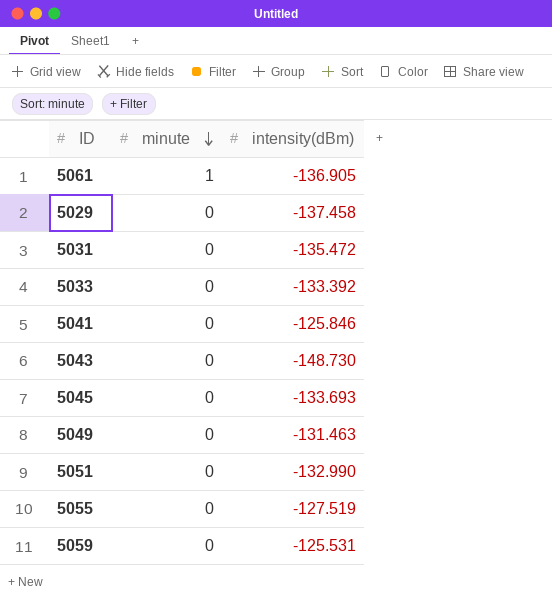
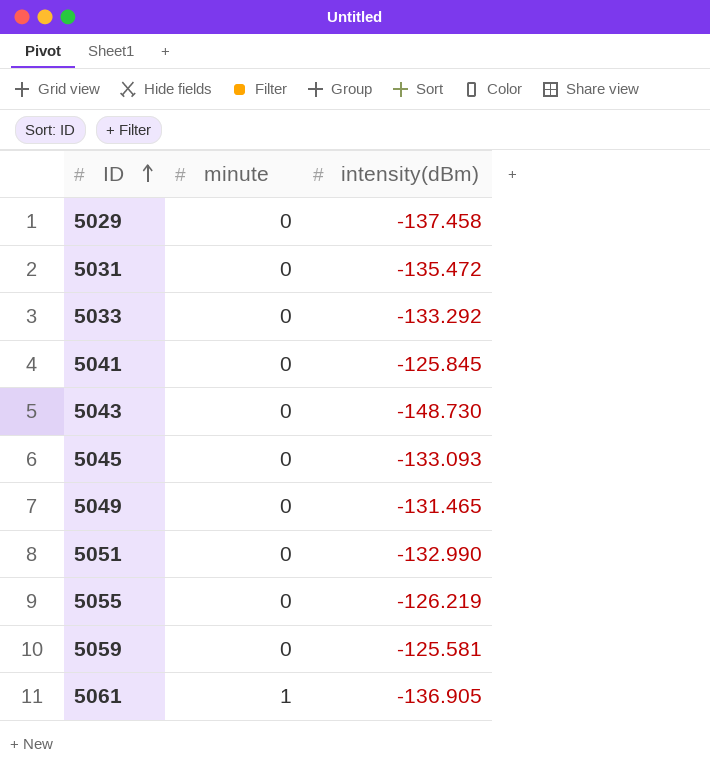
row order: minute descending -> ID ascending
5033 | intensity(dBm): -133.392 -> -133.292
5041 | intensity(dBm): -125.846 -> -125.845
5045 | intensity(dBm): -133.693 -> -133.093
5049 | intensity(dBm): -131.463 -> -131.465
5055 | intensity(dBm): -127.519 -> -126.219
5059 | intensity(dBm): -125.531 -> -125.581

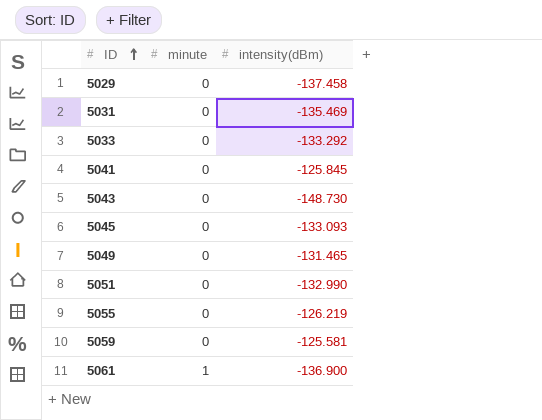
5031 | intensity(dBm): -135.472 -> -135.469
5061 | intensity(dBm): -136.905 -> -136.900

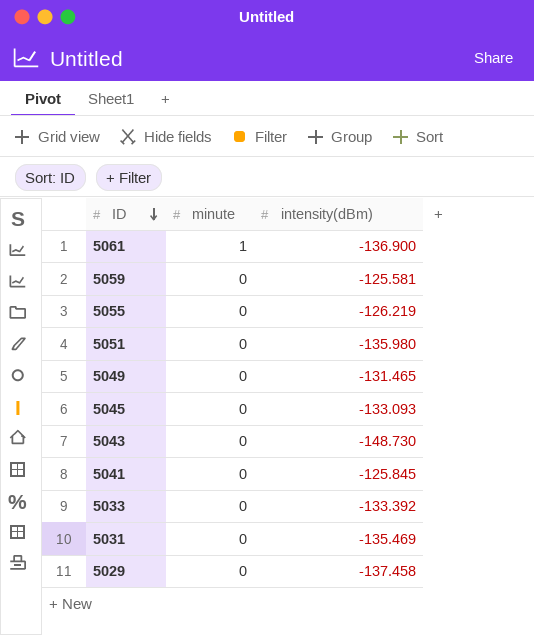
row order: ID ascending -> ID descending
5051 | intensity(dBm): -132.990 -> -135.980
5033 | intensity(dBm): -133.292 -> -133.392

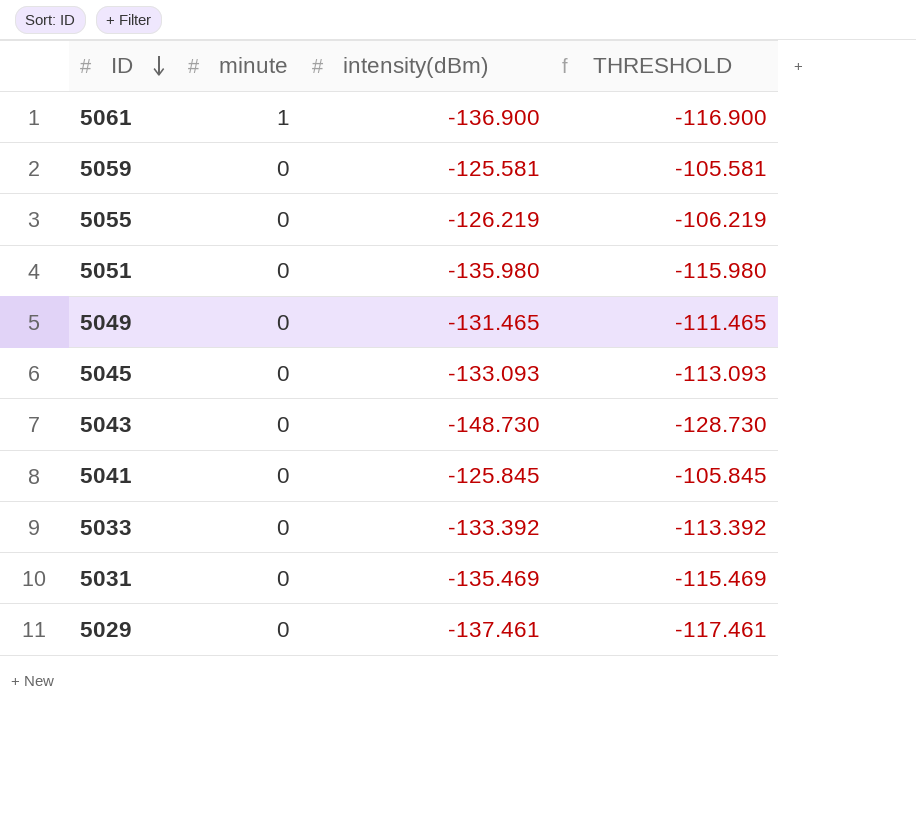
column THRESHOLD | formula: none -> [intensity(dBm)] + 20
5029 | intensity(dBm): -137.458 -> -137.461

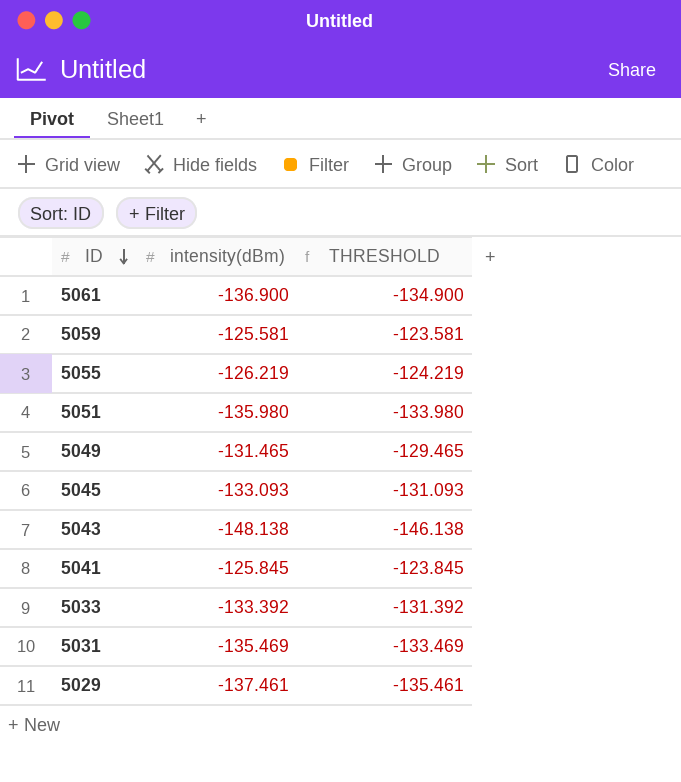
column minute | position: 2 -> none
column THRESHOLD | formula: [intensity(dBm)] + 20 -> [intensity(dBm)] + 2
5043 | intensity(dBm): -148.730 -> -148.138

